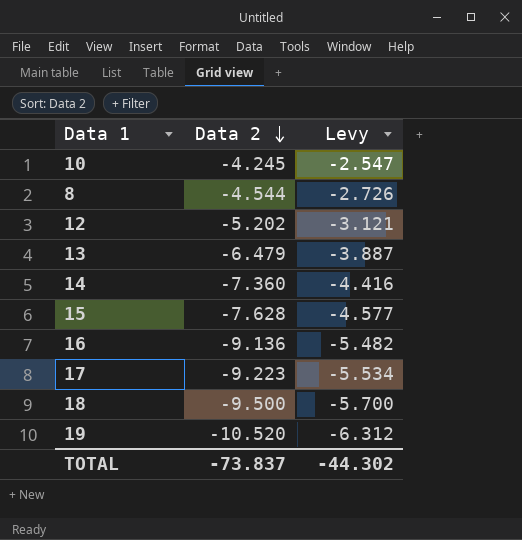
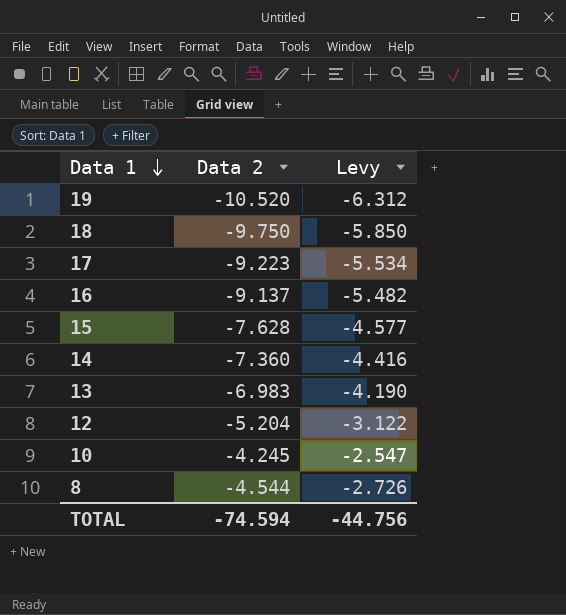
row order: Data 2 descending -> Data 1 descending
18 | Data 2: -9.500 -> -9.750
18 | Levy: -5.700 -> -5.850
16 | Data 2: -9.136 -> -9.137
13 | Data 2: -6.479 -> -6.983
13 | Levy: -3.887 -> -4.190
12 | Data 2: -5.202 -> -5.204
12 | Levy: -3.121 -> -3.122
TOTAL | Data 2: -73.837 -> -74.594
TOTAL | Levy: -44.302 -> -44.756

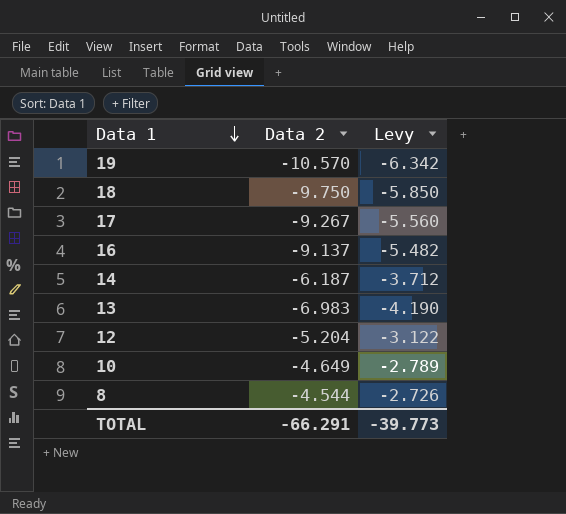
row 15: -7.628 | -4.577 -> none
19 | Data 2: -10.520 -> -10.570
19 | Levy: -6.312 -> -6.342
17 | Data 2: -9.223 -> -9.267
17 | Levy: -5.534 -> -5.560
14 | Data 2: -7.360 -> -6.187
14 | Levy: -4.416 -> -3.712
10 | Data 2: -4.245 -> -4.649
10 | Levy: -2.547 -> -2.789
TOTAL | Data 2: -74.594 -> -66.291
TOTAL | Levy: -44.756 -> -39.773

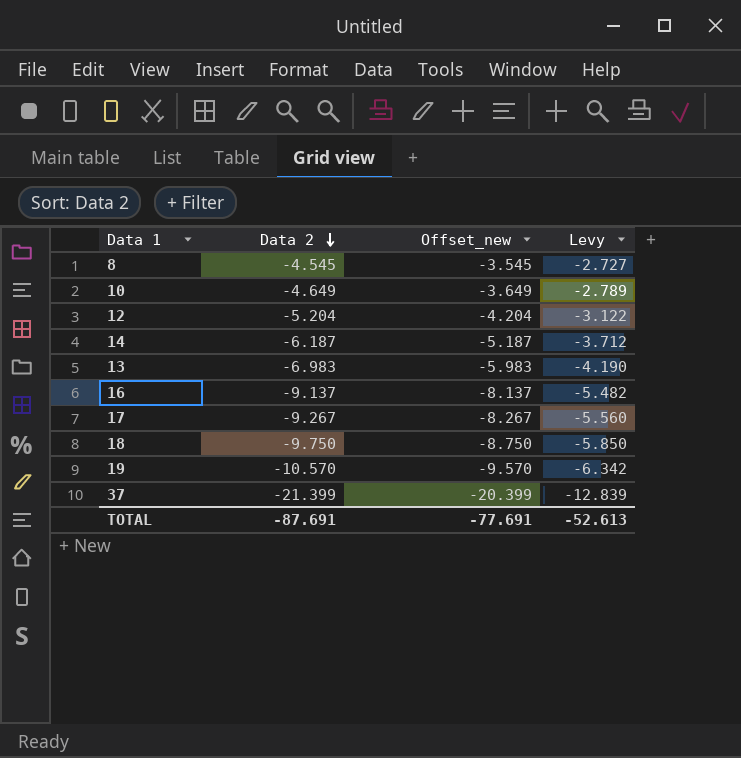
row order: Data 1 descending -> Data 2 descending
column Offset_new | formula: none -> [Data 2] + 1
8 | Data 2: -4.544 -> -4.545
8 | Levy: -2.726 -> -2.727
row 37: none -> -21.399 | -20.399 | -12.839
TOTAL | Data 2: -66.291 -> -87.691
TOTAL | Levy: -39.773 -> -52.613

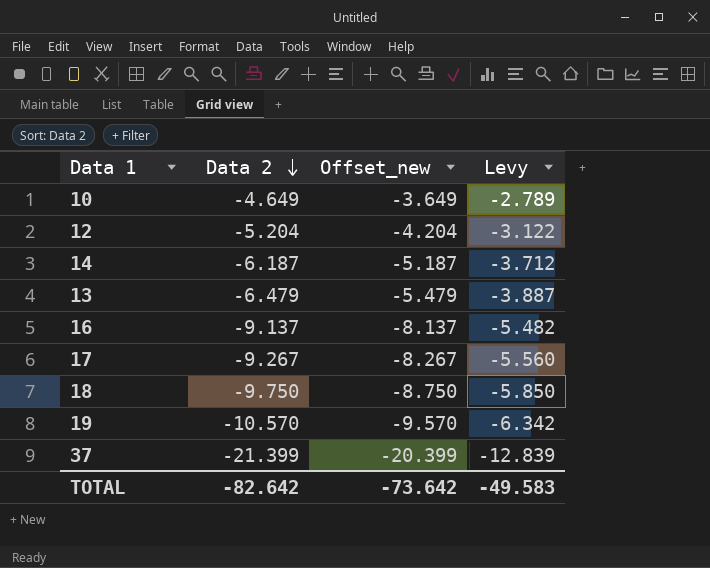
row 8: -4.545 | -3.545 | -2.727 -> none
13 | Data 2: -6.983 -> -6.479
13 | Offset_new: -5.983 -> -5.479
13 | Levy: -4.190 -> -3.887
TOTAL | Data 2: -87.691 -> -82.642
TOTAL | Offset_new: -77.691 -> -73.642
TOTAL | Levy: -52.613 -> -49.583

